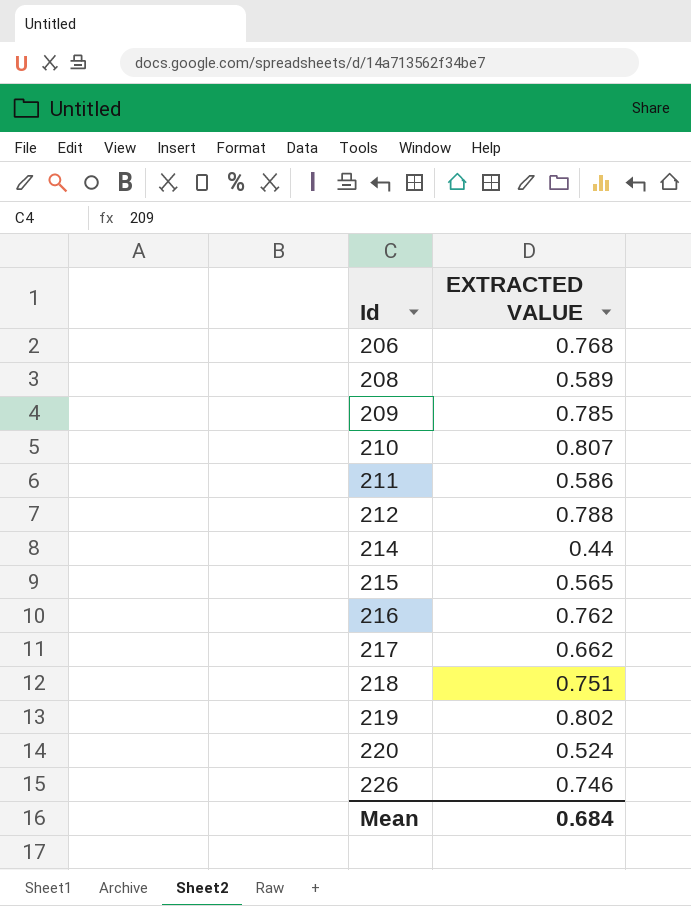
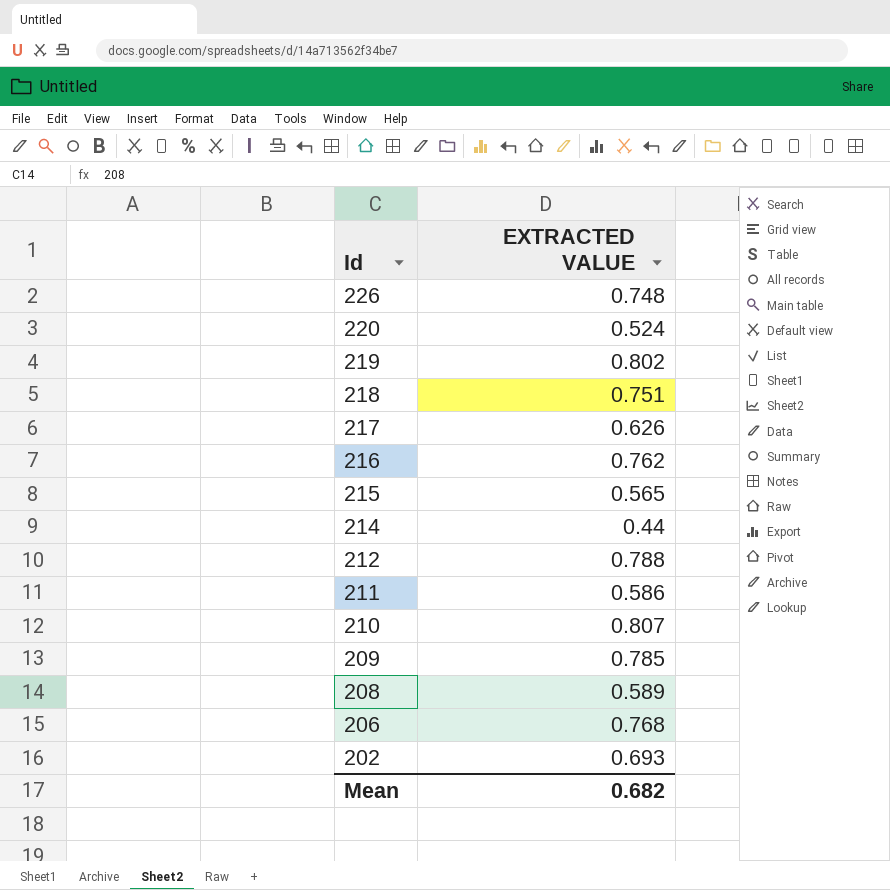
row order: Id ascending -> Id descending
226 | EXTRACTED VALUE: 0.746 -> 0.748
217 | EXTRACTED VALUE: 0.662 -> 0.626
row 202: none -> 0.693
Mean | EXTRACTED VALUE: 0.684 -> 0.682

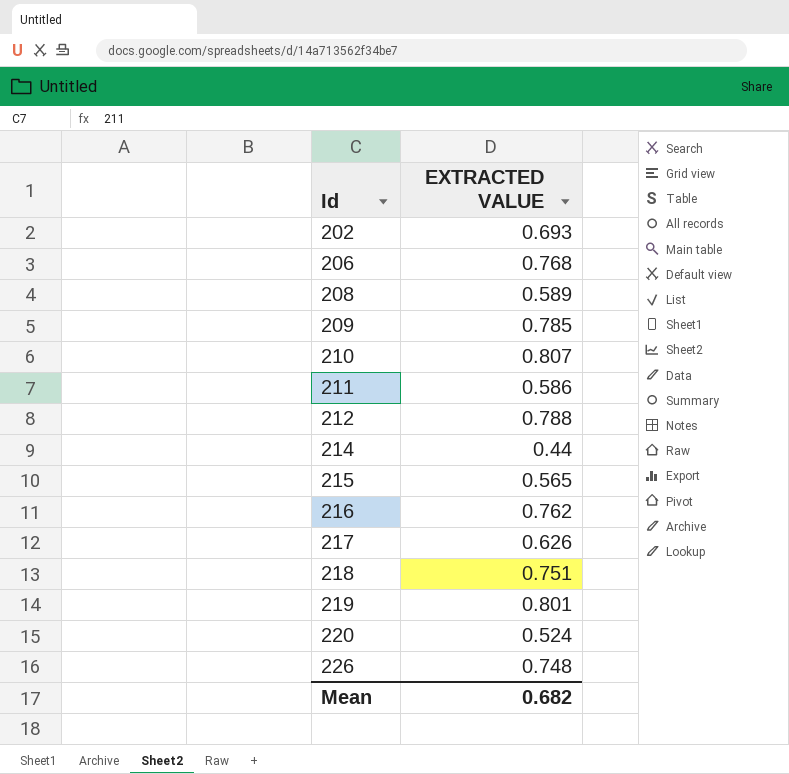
row order: Id descending -> Id ascending
219 | EXTRACTED VALUE: 0.802 -> 0.801

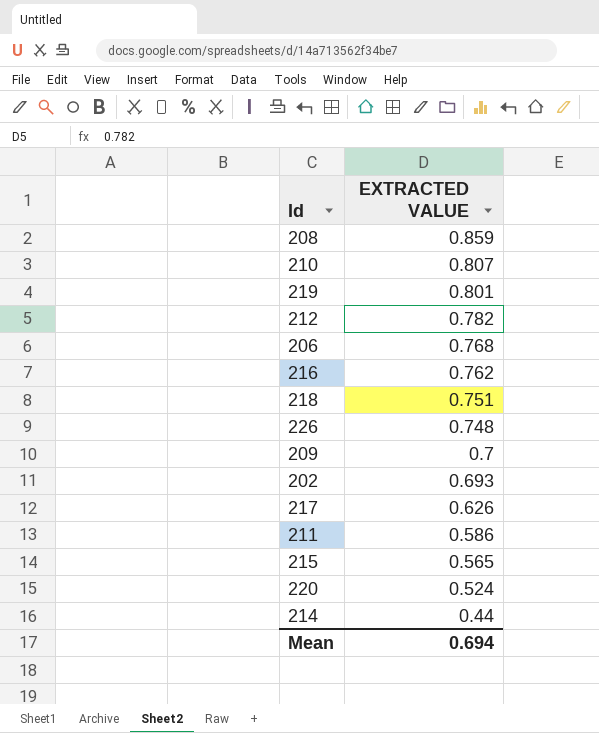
row order: Id ascending -> EXTRACTED VALUE descending
208 | EXTRACTED VALUE: 0.589 -> 0.859
212 | EXTRACTED VALUE: 0.788 -> 0.782
209 | EXTRACTED VALUE: 0.785 -> 0.7
Mean | EXTRACTED VALUE: 0.682 -> 0.694

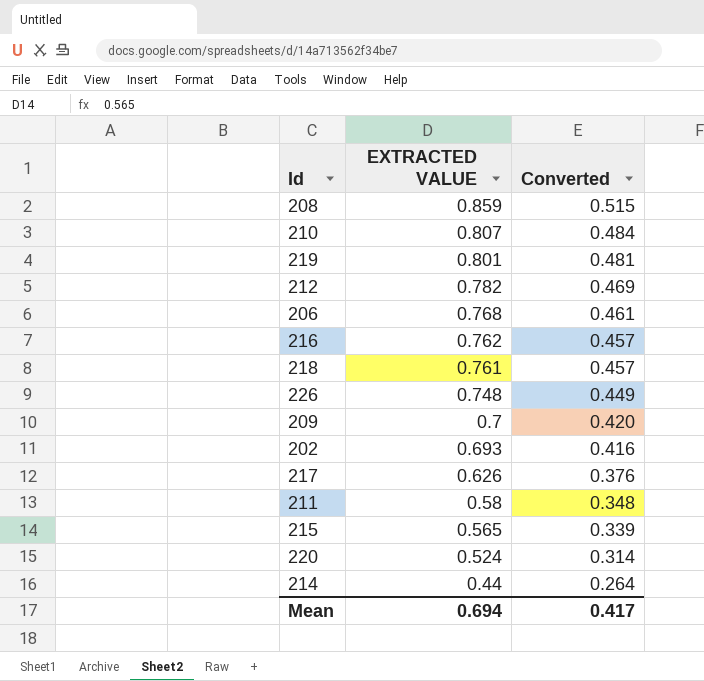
column Converted | formula: none -> [EXTRACTED VALUE] * 0.6
218 | EXTRACTED VALUE: 0.751 -> 0.761
211 | EXTRACTED VALUE: 0.586 -> 0.58

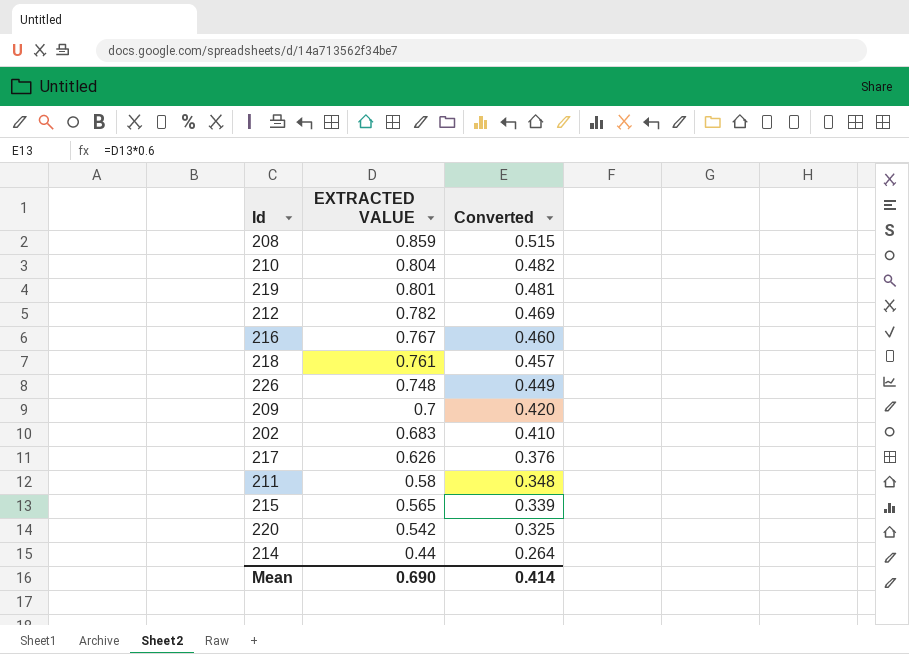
row 206: 0.768 | 0.461 -> none
210 | EXTRACTED VALUE: 0.807 -> 0.804
210 | Converted: 0.484 -> 0.482
216 | EXTRACTED VALUE: 0.762 -> 0.767
216 | Converted: 0.457 -> 0.460
202 | EXTRACTED VALUE: 0.693 -> 0.683
202 | Converted: 0.416 -> 0.410
220 | EXTRACTED VALUE: 0.524 -> 0.542
220 | Converted: 0.314 -> 0.325
Mean | EXTRACTED VALUE: 0.694 -> 0.690
Mean | Converted: 0.417 -> 0.414

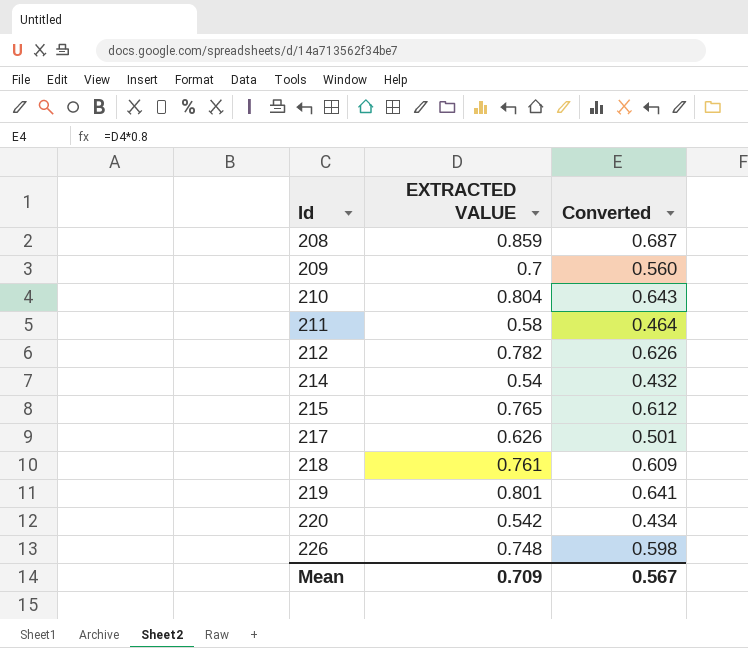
row order: EXTRACTED VALUE descending -> Id ascending
column Converted | formula: [EXTRACTED VALUE] * 0.6 -> [EXTRACTED VALUE] * 0.8
row 216: 0.767 | 0.460 -> none
row 202: 0.683 | 0.410 -> none
214 | EXTRACTED VALUE: 0.44 -> 0.54
215 | EXTRACTED VALUE: 0.565 -> 0.765
Mean | EXTRACTED VALUE: 0.690 -> 0.709
Mean | Converted: 0.414 -> 0.567

